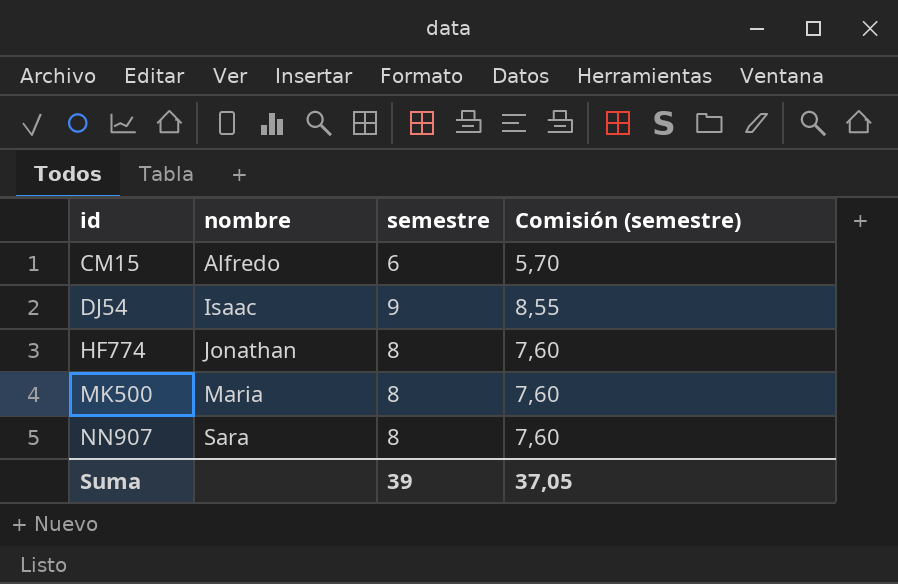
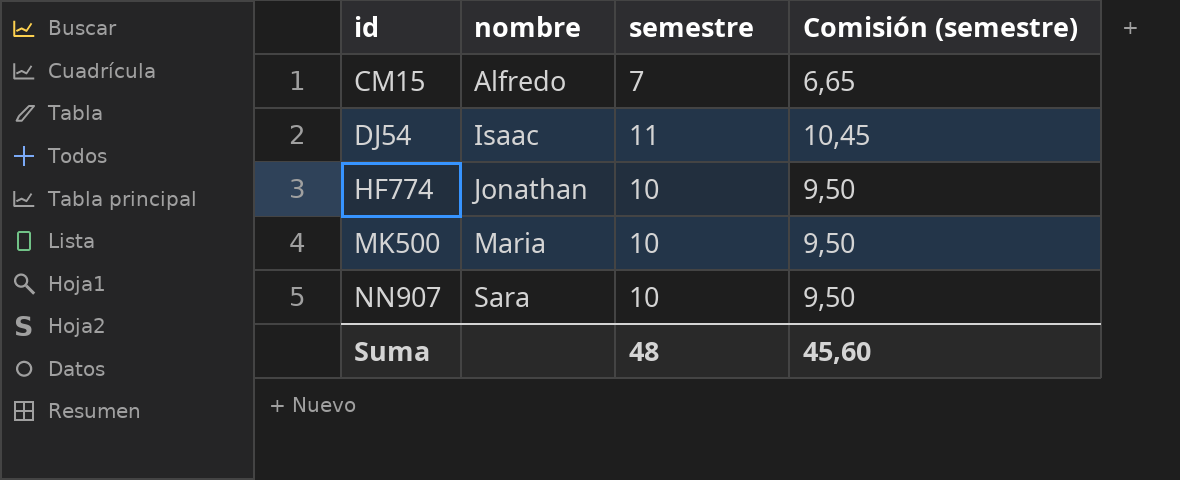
CM15 | semestre: 6 -> 7
CM15 | Comisión (semestre): 5,70 -> 6,65
DJ54 | semestre: 9 -> 11
DJ54 | Comisión (semestre): 8,55 -> 10,45
HF774 | semestre: 8 -> 10
HF774 | Comisión (semestre): 7,60 -> 9,50
MK500 | semestre: 8 -> 10
MK500 | Comisión (semestre): 7,60 -> 9,50
NN907 | semestre: 8 -> 10
NN907 | Comisión (semestre): 7,60 -> 9,50
Suma | semestre: 39 -> 48
Suma | Comisión (semestre): 37,05 -> 45,60

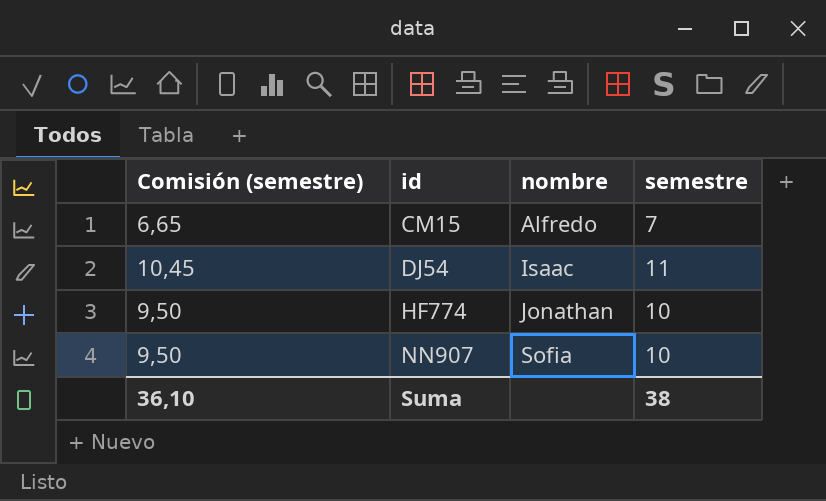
column Comisión (semestre) | position: 4 -> 1
row MK500: Maria | 10 | 9,50 -> none
NN907 | nombre: Sara -> Sofia
Suma | Comisión (semestre): 45,60 -> 36,10
Suma | semestre: 48 -> 38

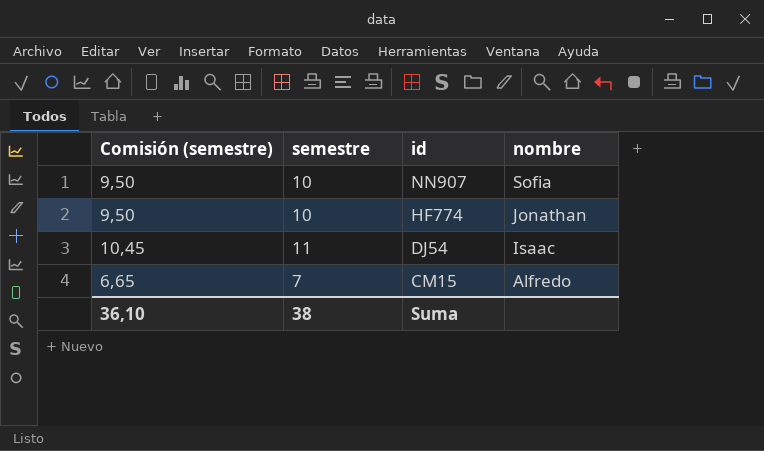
row order: id ascending -> id descending
column semestre | position: 4 -> 2

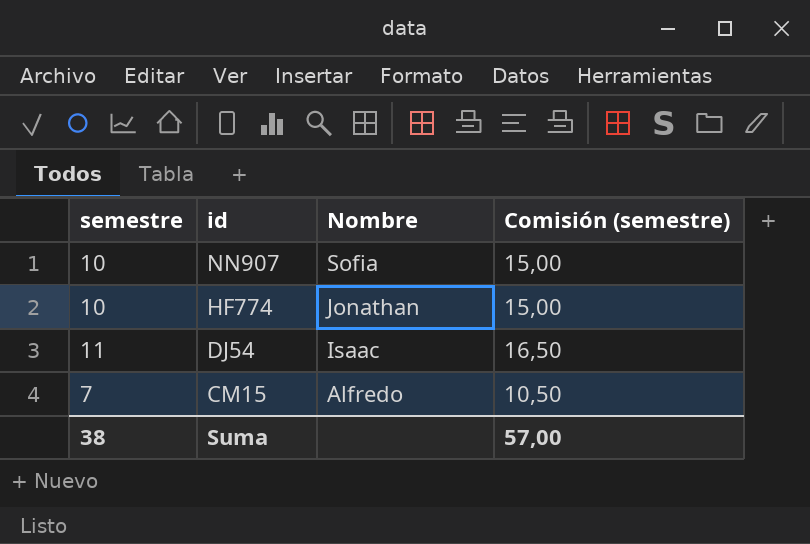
column name: nombre -> Nombre
column Comisión (semestre) | formula: [semestre] * 0,95 -> [semestre] * 1,5
column Comisión (semestre) | position: 1 -> 4
Suma | Comisión (semestre): 36,10 -> 57,00

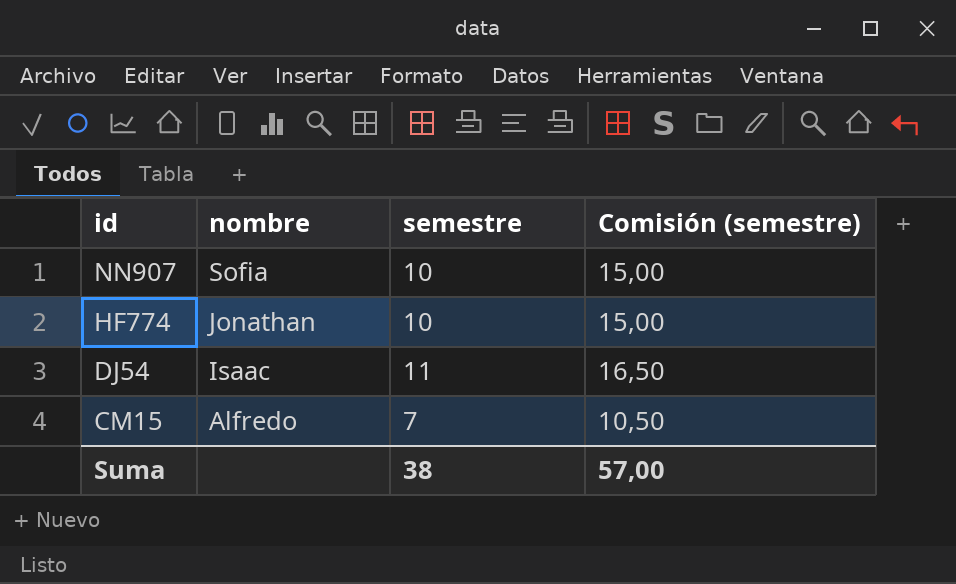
column name: Nombre -> nombre
column semestre | position: 1 -> 3

